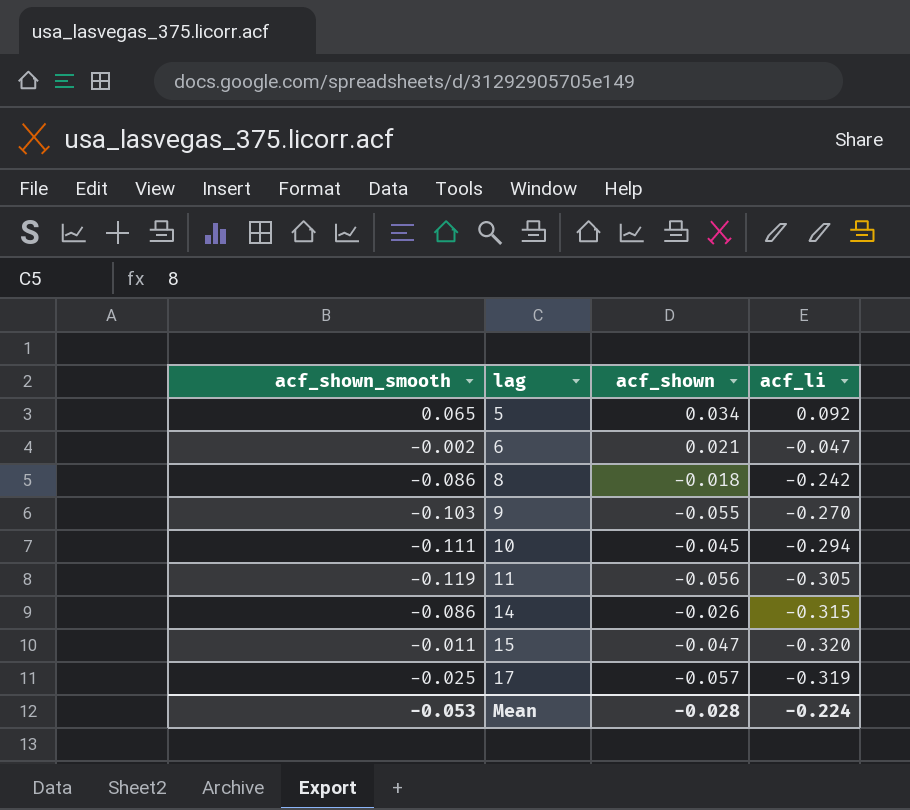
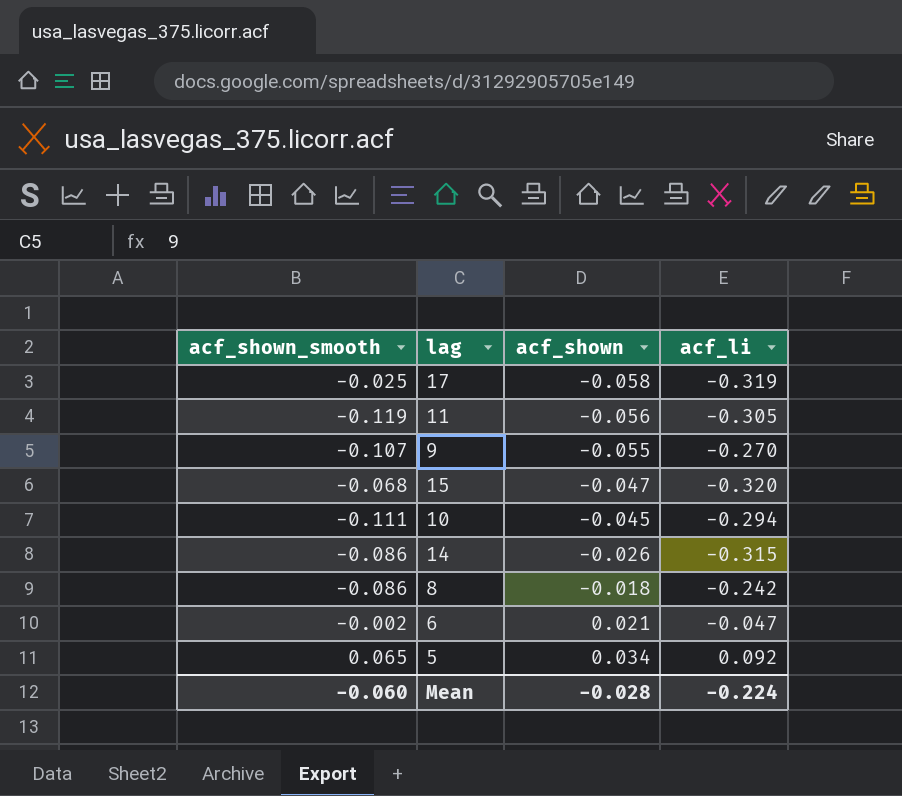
row order: lag ascending -> acf_shown ascending
17 | acf_shown: -0.057 -> -0.058
9 | acf_shown_smooth: -0.103 -> -0.107
15 | acf_shown_smooth: -0.011 -> -0.068
Mean | acf_shown_smooth: -0.053 -> -0.060

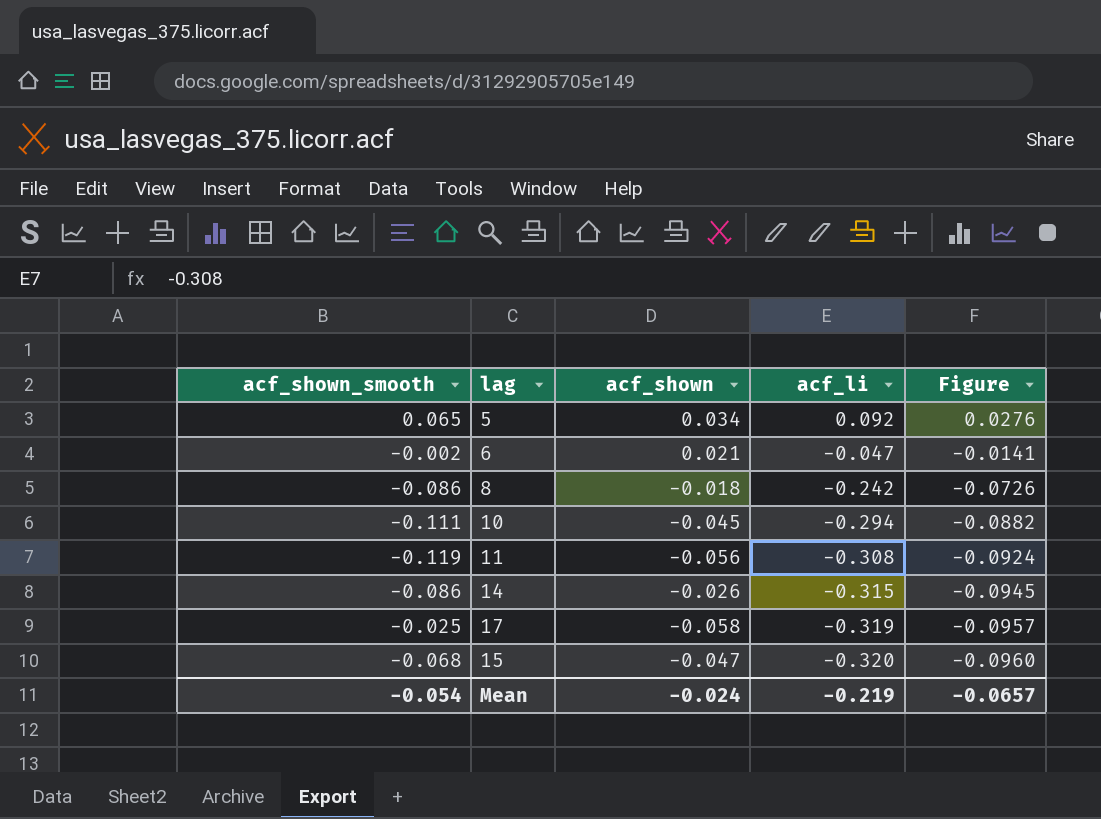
row order: acf_shown ascending -> acf_li descending
column Figure | formula: none -> [acf_li] * 0.3
row 9: -0.107 | -0.055 | -0.270 -> none
11 | acf_li: -0.305 -> -0.308
Mean | acf_shown_smooth: -0.060 -> -0.054
Mean | acf_shown: -0.028 -> -0.024
Mean | acf_li: -0.224 -> -0.219

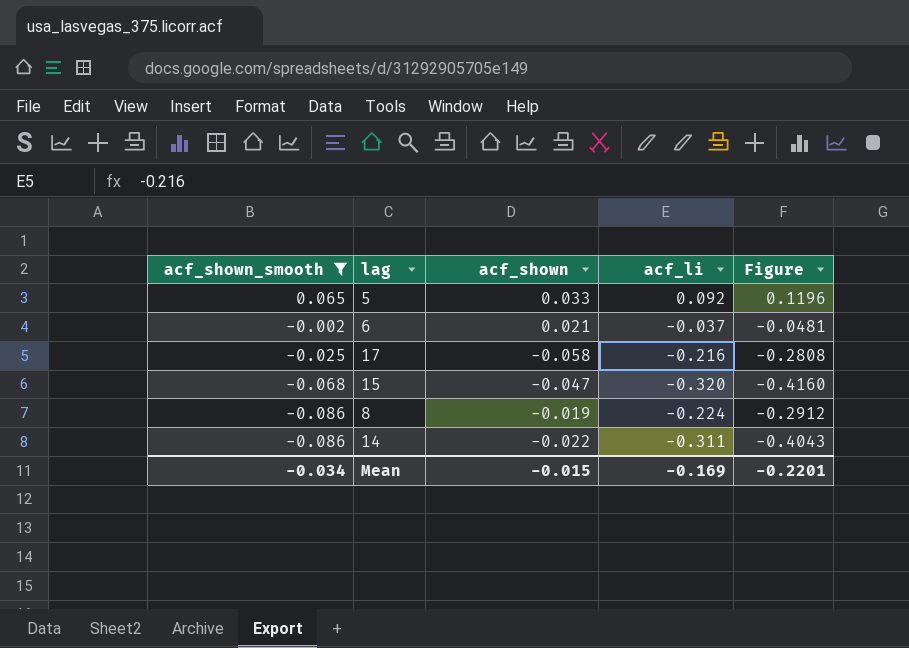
filter: none -> acf_shown_smooth >= -0.086
row order: acf_li descending -> acf_shown_smooth descending
column Figure | formula: [acf_li] * 0.3 -> [acf_li] * 1.3
5 | acf_shown: 0.034 -> 0.033
6 | acf_li: -0.047 -> -0.037
17 | acf_li: -0.319 -> -0.216
8 | acf_shown: -0.018 -> -0.019
8 | acf_li: -0.242 -> -0.224
14 | acf_shown: -0.026 -> -0.022
14 | acf_li: -0.315 -> -0.311
Mean | acf_shown_smooth: -0.054 -> -0.034
Mean | acf_shown: -0.024 -> -0.015
Mean | acf_li: -0.219 -> -0.169
Mean | Figure: -0.0657 -> -0.2201

